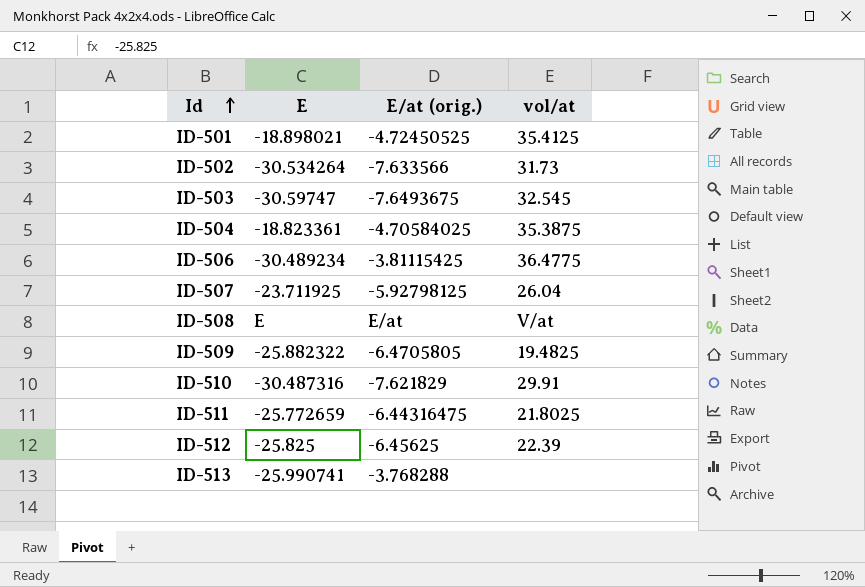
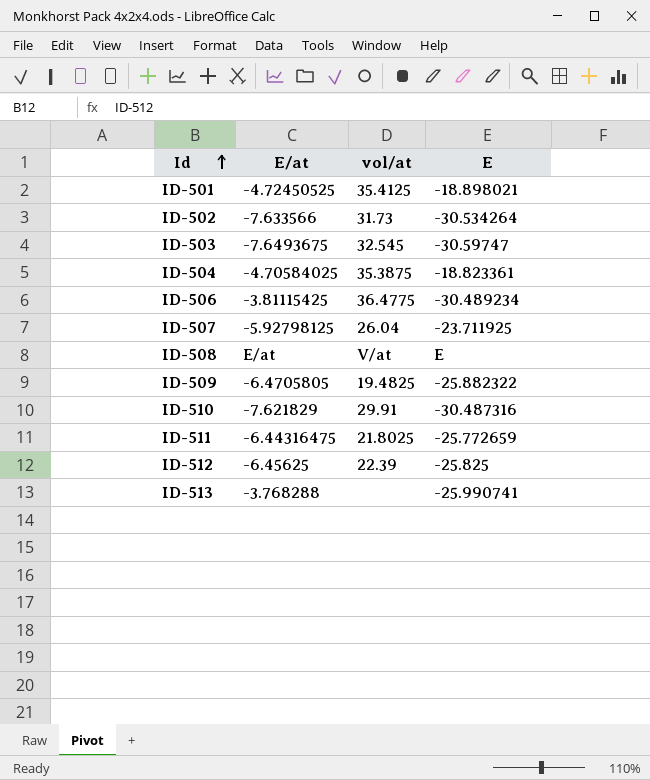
column name: E/at (orig.) -> E/at
column E | position: 2 -> 4

